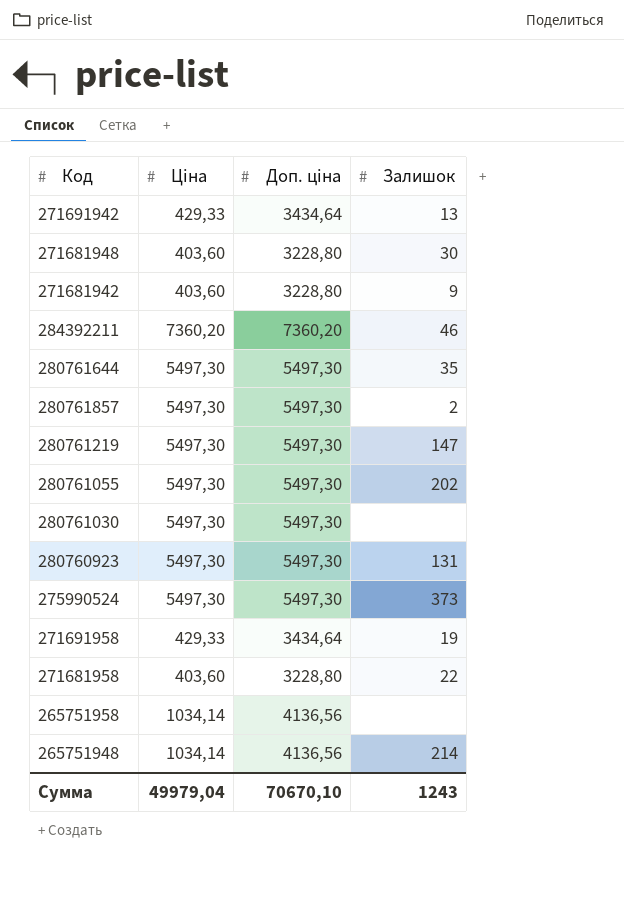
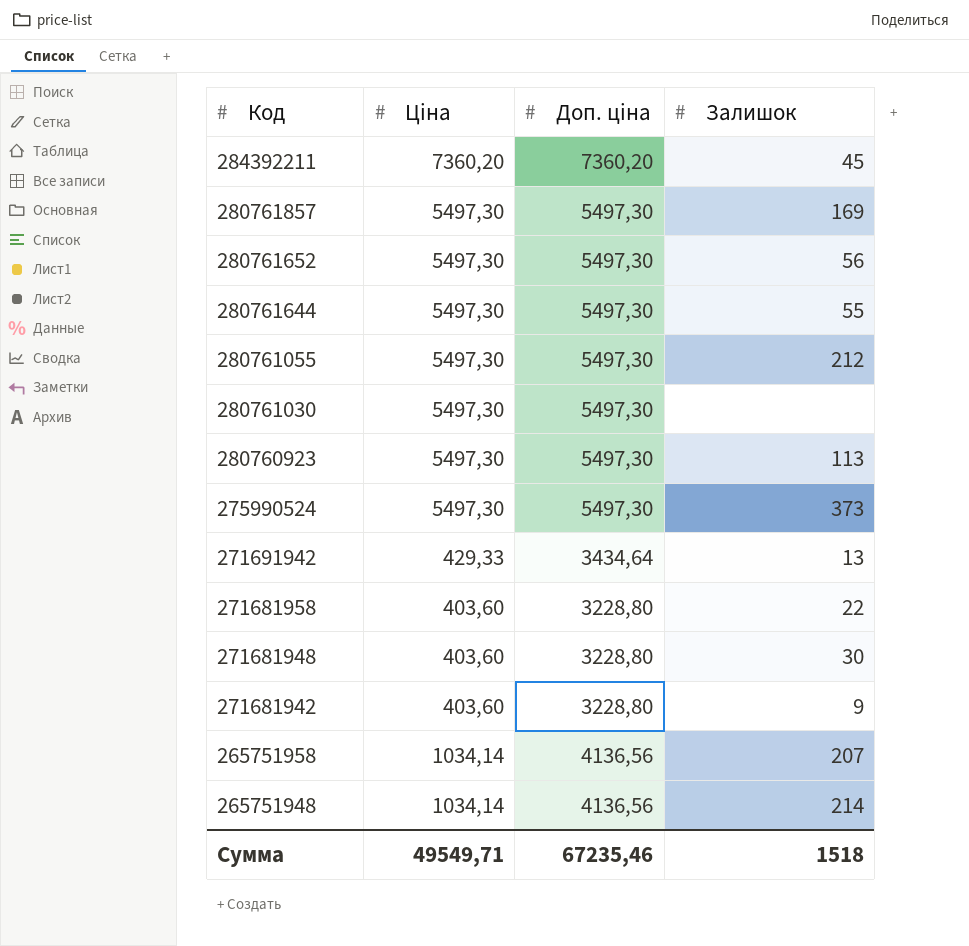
row order: none -> Код descending
row 280761219: 5497,30 | 5497,30 | 147 -> none
row 271691958: 429,33 | 3434,64 | 19 -> none
284392211 | Залишок: 46 -> 45
280761857 | Залишок: 2 -> 169
row 280761652: none -> 5497,30 | 5497,30 | 56
280761644 | Залишок: 35 -> 55
280761055 | Залишок: 202 -> 212
280760923 | Залишок: 131 -> 113
265751958 | Залишок: none -> 207
Сумма | Ціна: 49979,04 -> 49549,71
Сумма | Доп. ціна: 70670,10 -> 67235,46
Сумма | Залишок: 1243 -> 1518

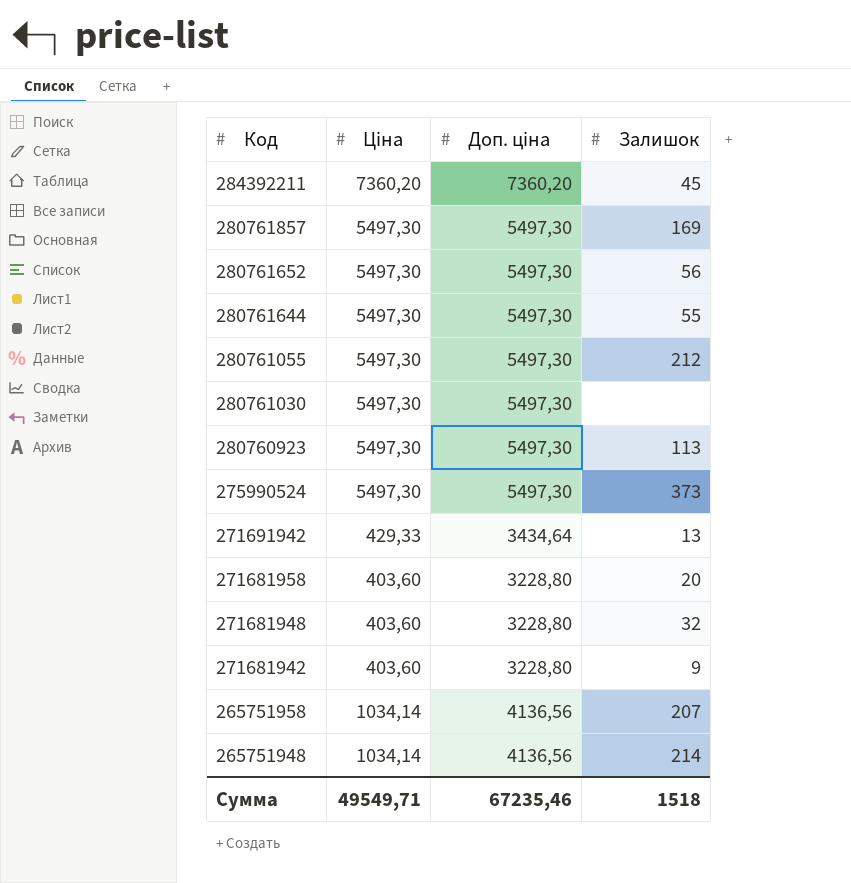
271681958 | Залишок: 22 -> 20
271681948 | Залишок: 30 -> 32

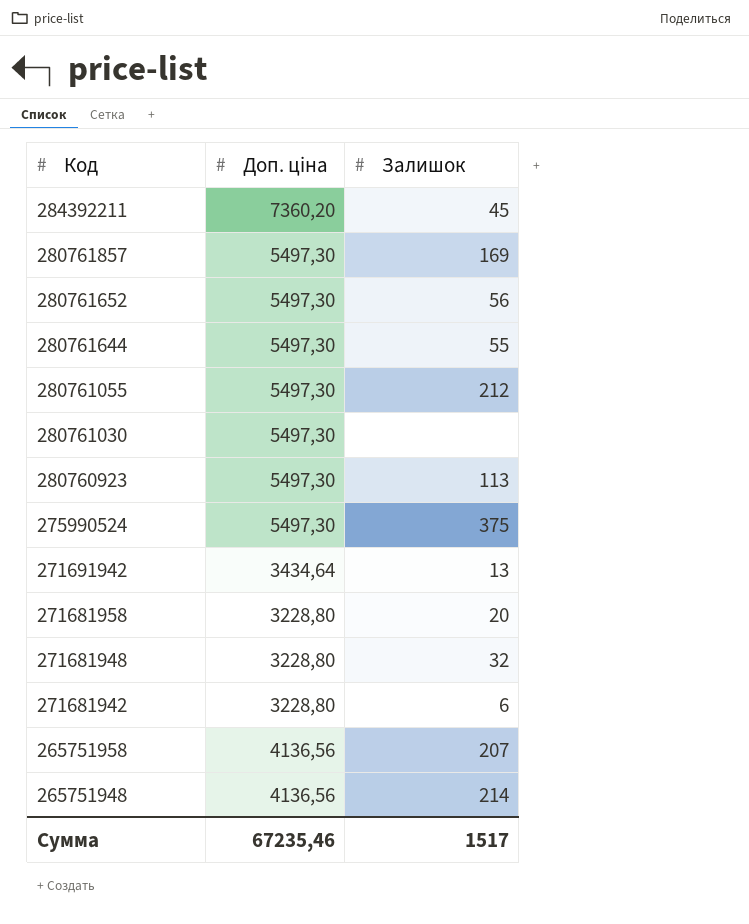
column Ціна | position: 2 -> none
275990524 | Залишок: 373 -> 375
271681942 | Залишок: 9 -> 6
Сумма | Залишок: 1518 -> 1517

